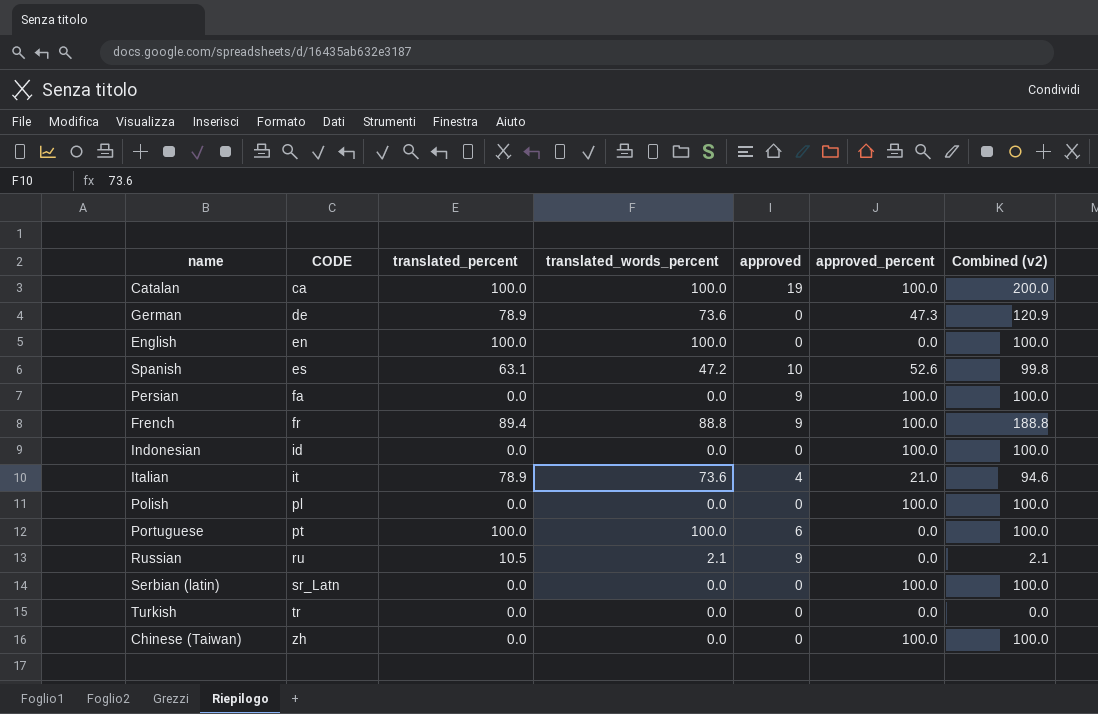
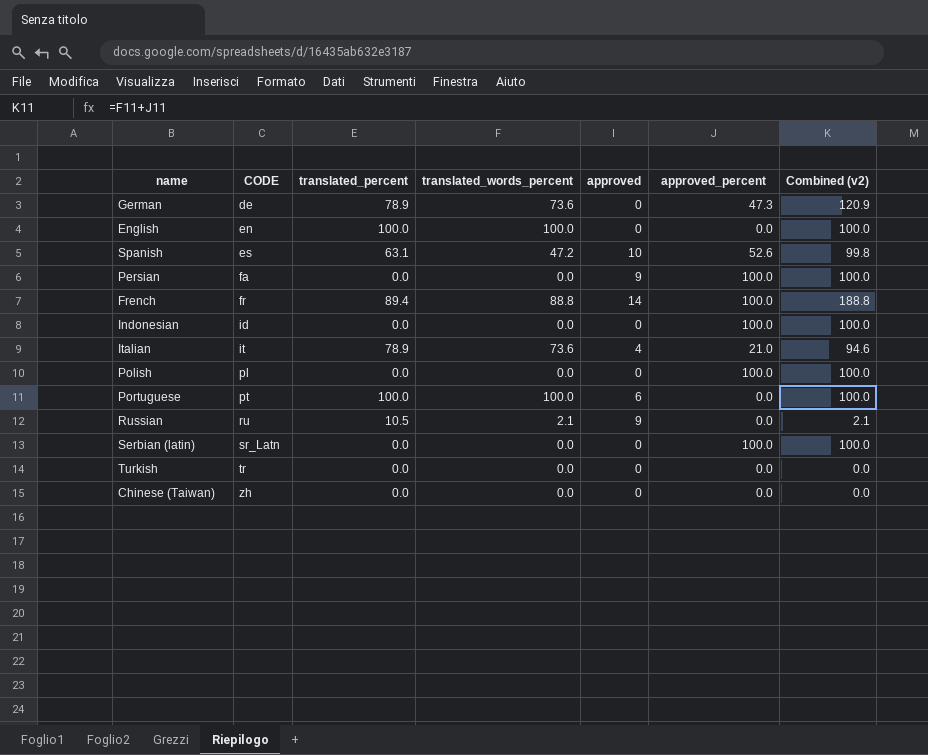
row Catalan: ca | 100.0 | 100.0 | 19 | 100.0 | 200.0 -> none
French | approved: 9 -> 14
Chinese (Taiwan) | approved_percent: 100.0 -> 0.0
Chinese (Taiwan) | Combined (v2): 100.0 -> 0.0

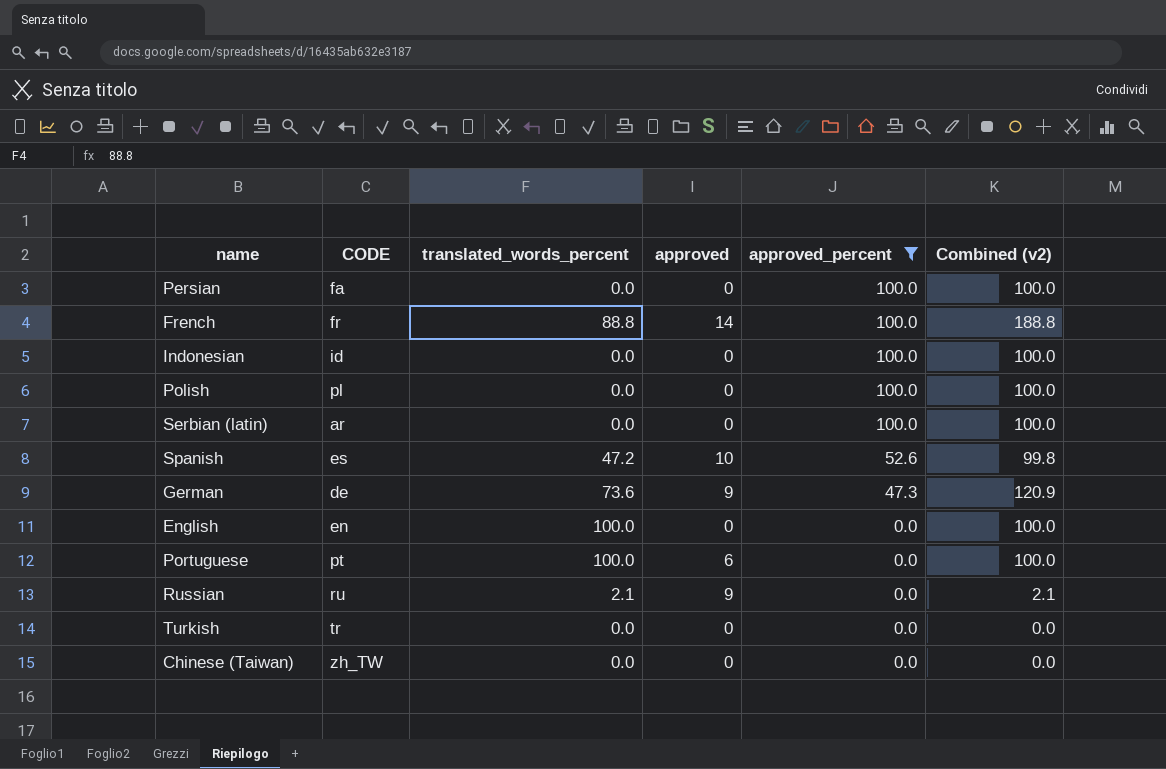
filter: none -> approved_percent != 21.0
row order: CODE ascending -> approved_percent descending
column translated_percent | position: 3 -> none
Persian | approved: 9 -> 0
Serbian (latin) | CODE: sr_Latn -> ar
German | approved: 0 -> 9
Chinese (Taiwan) | CODE: zh -> zh_TW

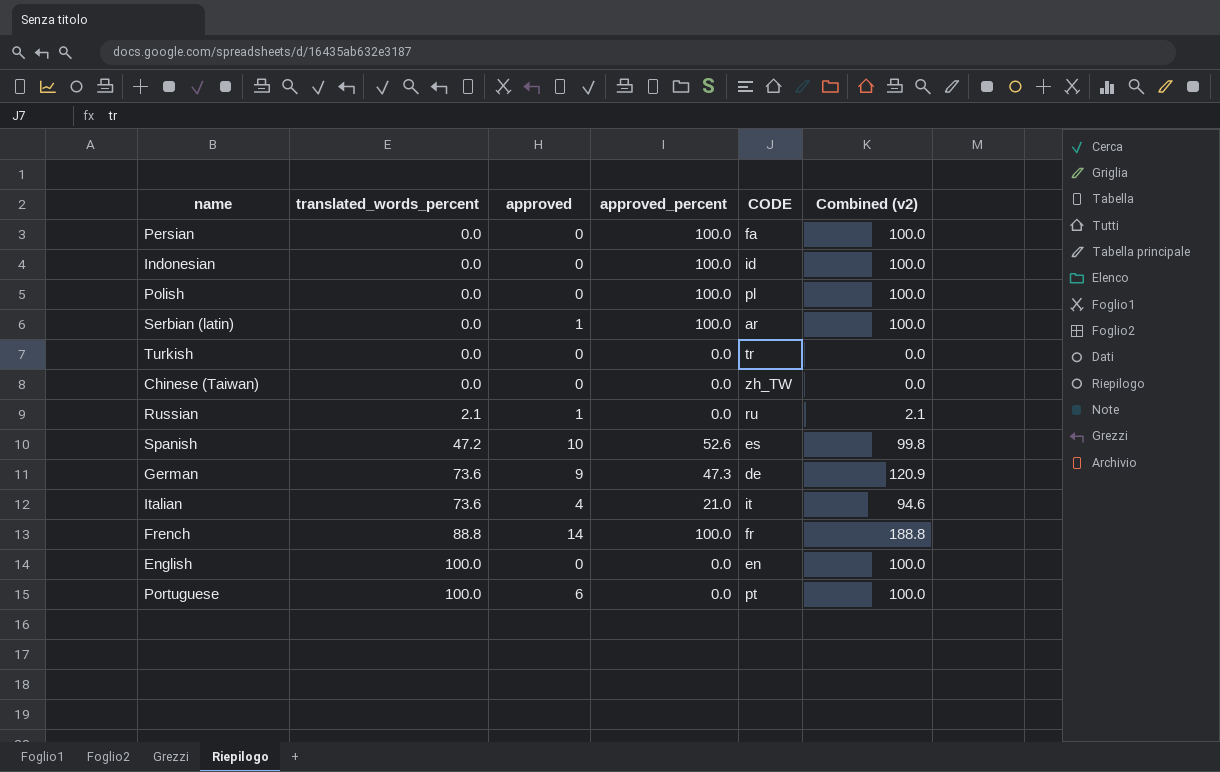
filter: approved_percent != 21.0 -> none
row order: approved_percent descending -> translated_words_percent ascending
column CODE | position: 2 -> 5
Serbian (latin) | approved: 0 -> 1
Russian | approved: 9 -> 1

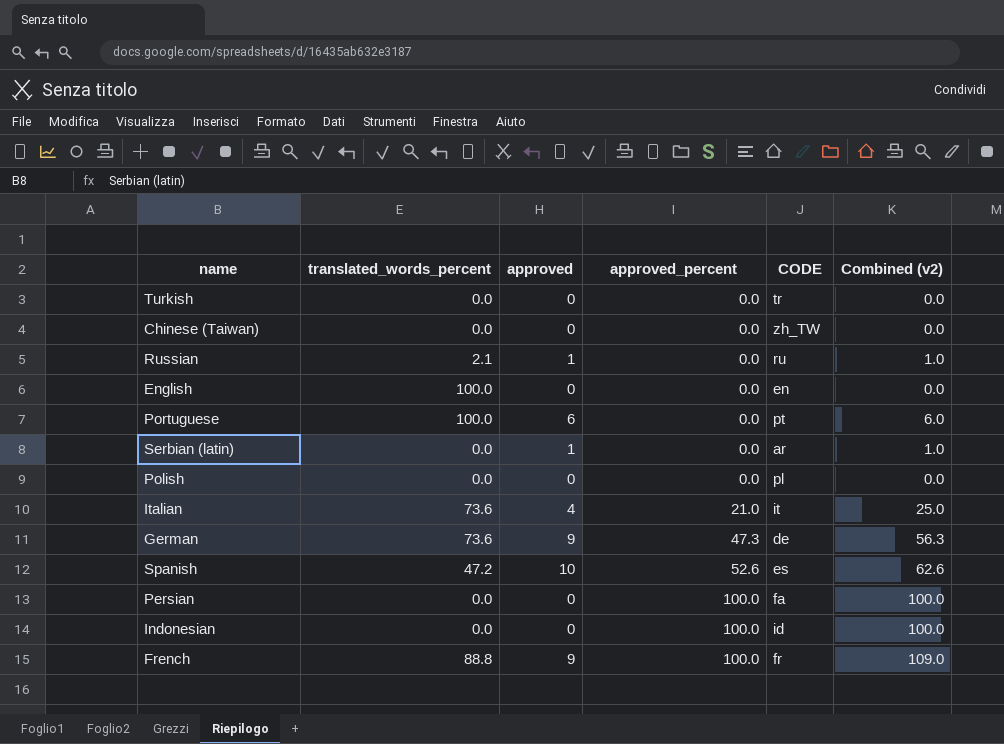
row order: translated_words_percent ascending -> approved_percent ascending
column Combined (v2) | formula: [translated_words_percent] + [approved_percent] -> [approved] + [approved_percent]
Serbian (latin) | approved_percent: 100.0 -> 0.0
Polish | approved_percent: 100.0 -> 0.0
French | approved: 14 -> 9

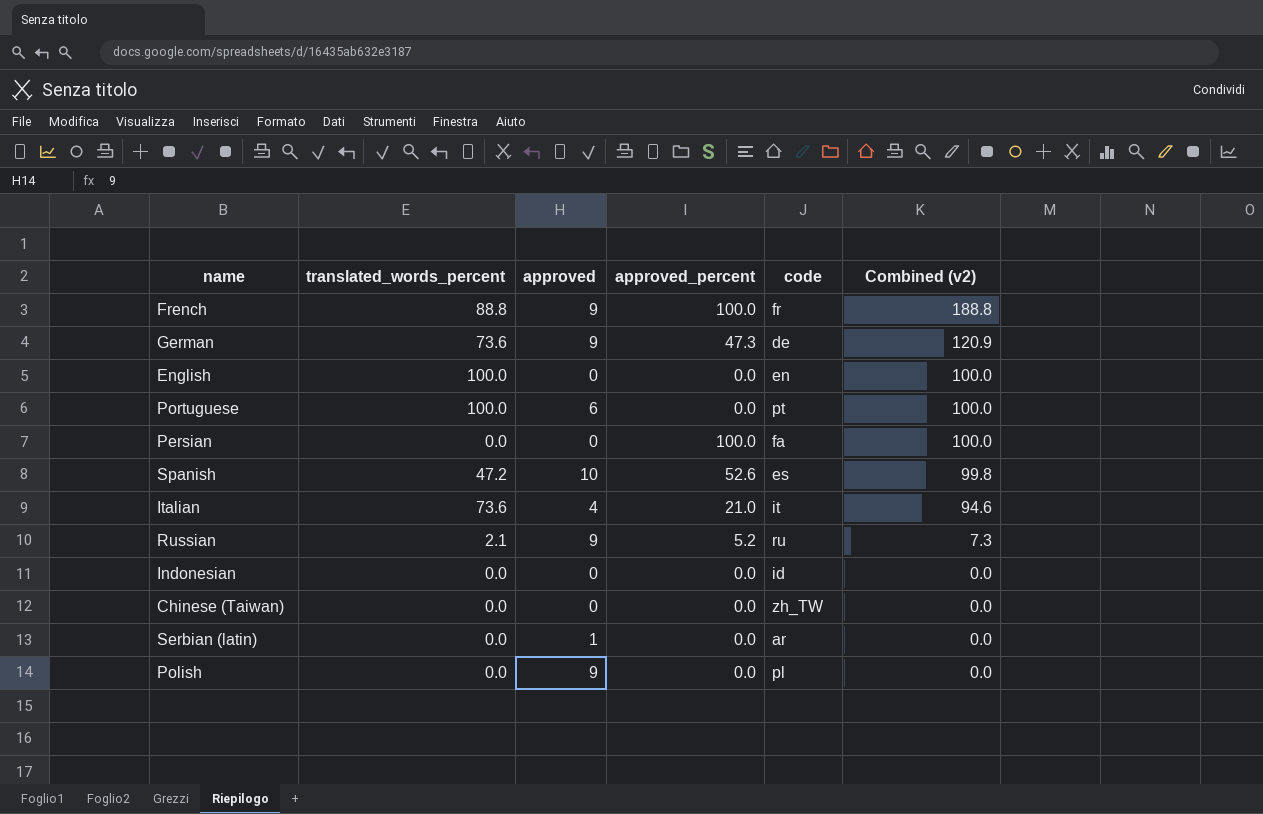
row order: approved_percent ascending -> Combined (v2) descending
column name: CODE -> code
column Combined (v2) | formula: [approved] + [approved_percent] -> [translated_words_percent] + [approved_percent]
row Turkish: 0.0 | 0 | 0.0 | tr | 0.0 -> none
Russian | approved: 1 -> 9
Russian | approved_percent: 0.0 -> 5.2
Indonesian | approved_percent: 100.0 -> 0.0
Polish | approved: 0 -> 9

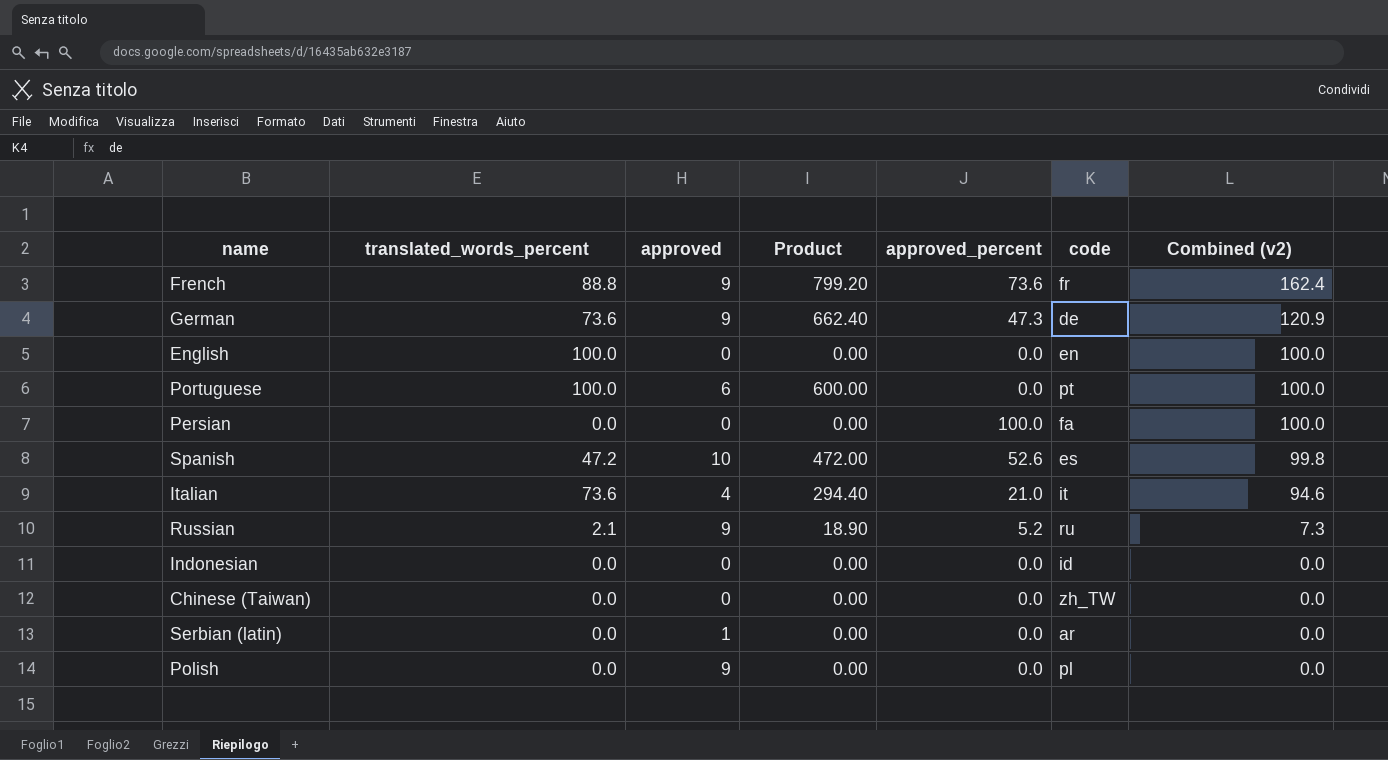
column Product | formula: none -> [translated_words_percent] * [approved]
French | approved_percent: 100.0 -> 73.6
French | Combined (v2): 188.8 -> 162.4

